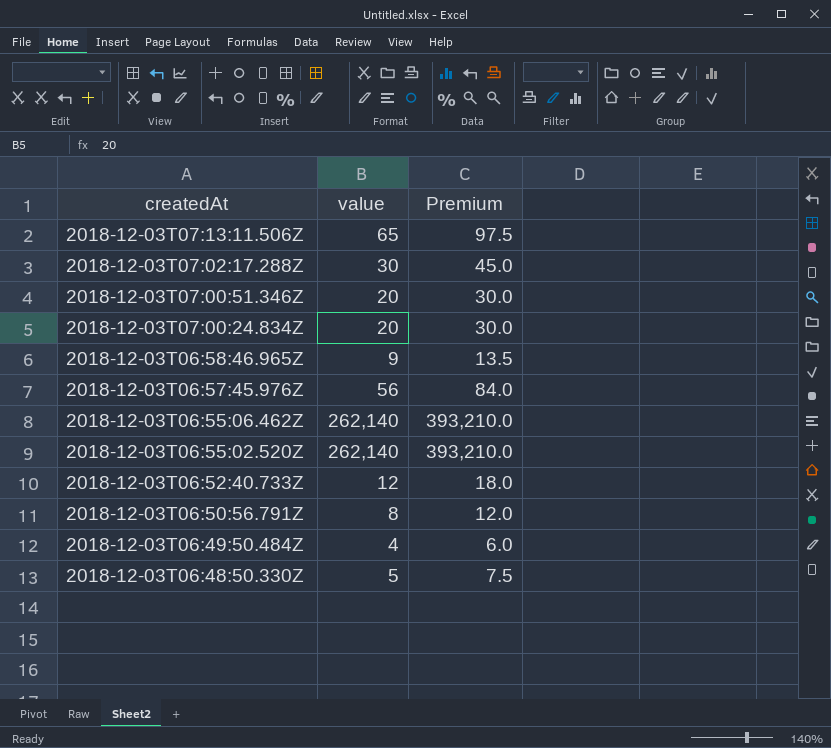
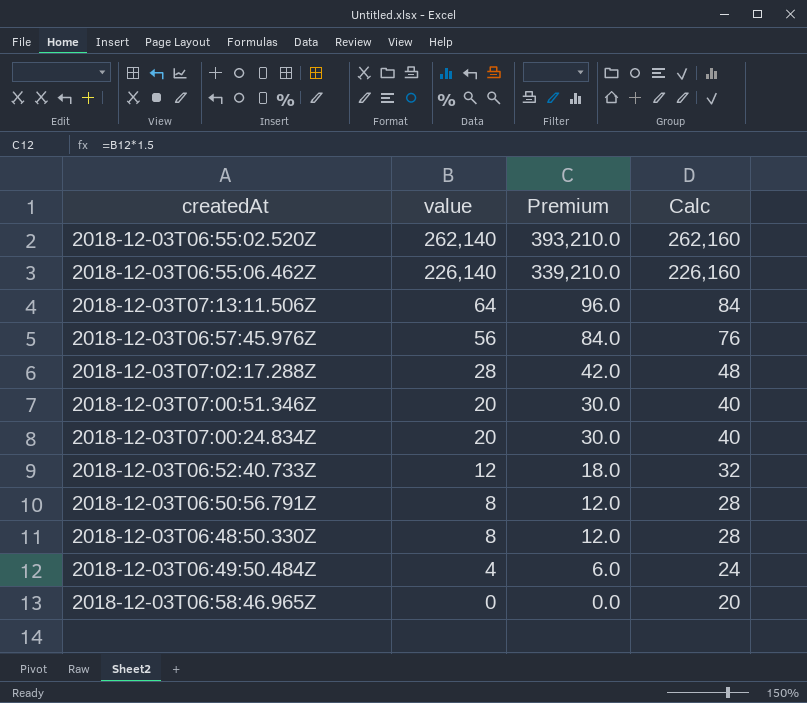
row order: createdAt descending -> value descending
column Calc | formula: none -> [value] + 20
2018-12-03T06:55:06.462Z | value: 262,140 -> 226,140
2018-12-03T06:55:06.462Z | Premium: 393,210.0 -> 339,210.0
2018-12-03T07:13:11.506Z | value: 65 -> 64
2018-12-03T07:13:11.506Z | Premium: 97.5 -> 96.0
2018-12-03T07:02:17.288Z | value: 30 -> 28
2018-12-03T07:02:17.288Z | Premium: 45.0 -> 42.0
2018-12-03T06:48:50.330Z | value: 5 -> 8
2018-12-03T06:48:50.330Z | Premium: 7.5 -> 12.0
2018-12-03T06:58:46.965Z | value: 9 -> 0
2018-12-03T06:58:46.965Z | Premium: 13.5 -> 0.0

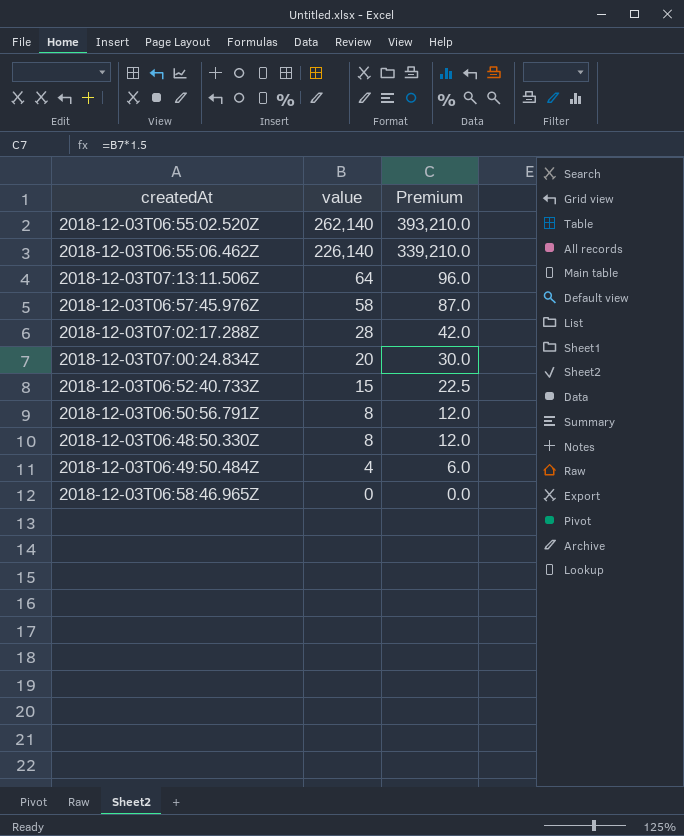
column Calc | formula: [value] + 20 -> none
row 2018-12-03T07:00:51.346Z: 20 | 30.0 | 40 -> none
2018-12-03T06:57:45.976Z | value: 56 -> 58
2018-12-03T06:57:45.976Z | Premium: 84.0 -> 87.0
2018-12-03T06:52:40.733Z | value: 12 -> 15
2018-12-03T06:52:40.733Z | Premium: 18.0 -> 22.5

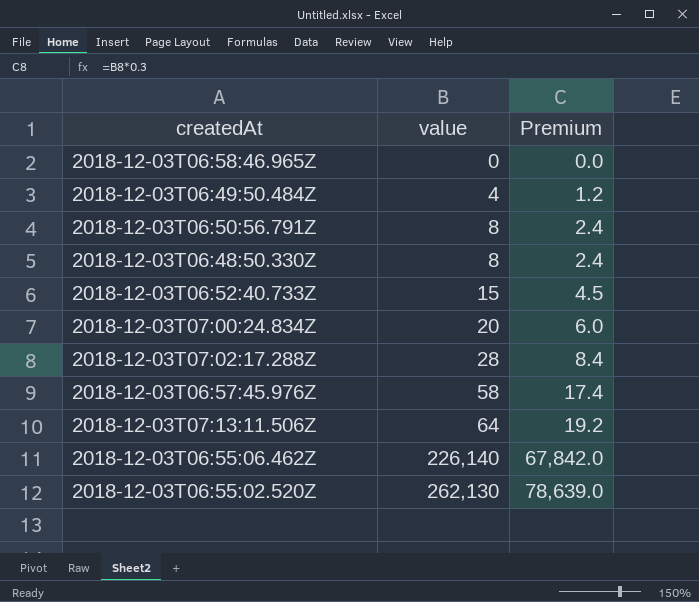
row order: value descending -> value ascending
column Premium | formula: [value] * 1.5 -> [value] * 0.3
2018-12-03T06:55:02.520Z | value: 262,140 -> 262,130

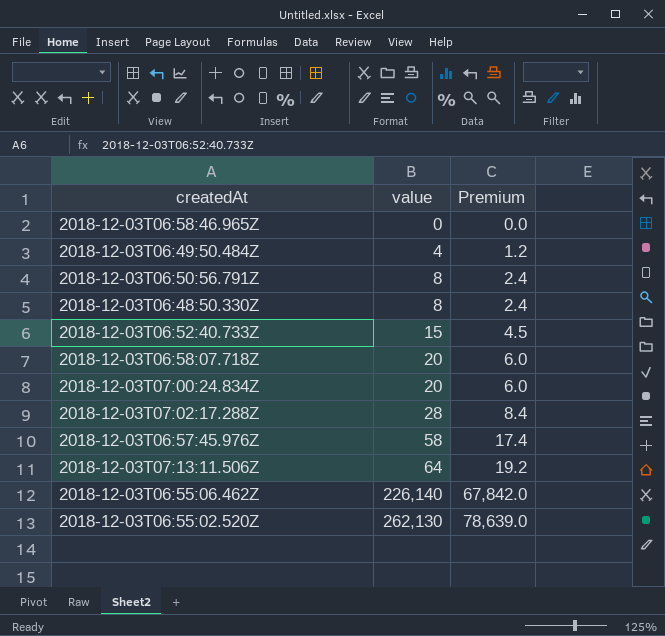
row 2018-12-03T06:58:07.718Z: none -> 20 | 6.0

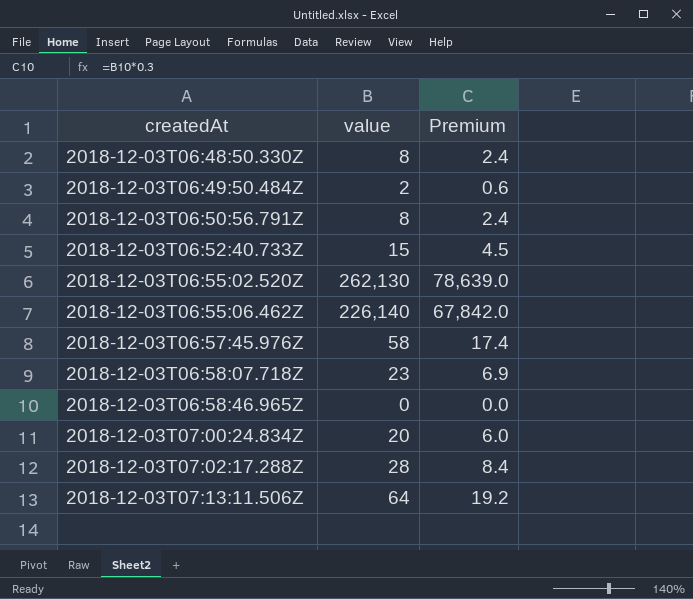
row order: value ascending -> createdAt ascending
2018-12-03T06:49:50.484Z | value: 4 -> 2
2018-12-03T06:49:50.484Z | Premium: 1.2 -> 0.6
2018-12-03T06:58:07.718Z | value: 20 -> 23
2018-12-03T06:58:07.718Z | Premium: 6.0 -> 6.9

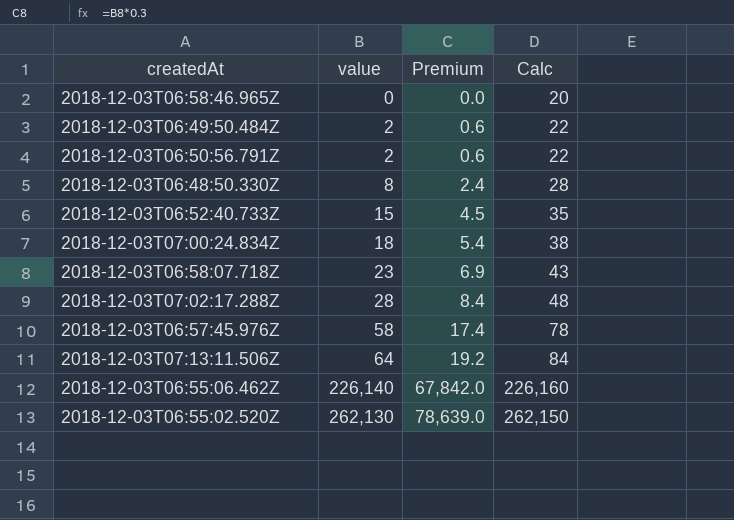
row order: createdAt ascending -> value ascending
column Calc | formula: none -> [value] + 20
2018-12-03T06:50:56.791Z | value: 8 -> 2
2018-12-03T06:50:56.791Z | Premium: 2.4 -> 0.6
2018-12-03T07:00:24.834Z | value: 20 -> 18
2018-12-03T07:00:24.834Z | Premium: 6.0 -> 5.4

